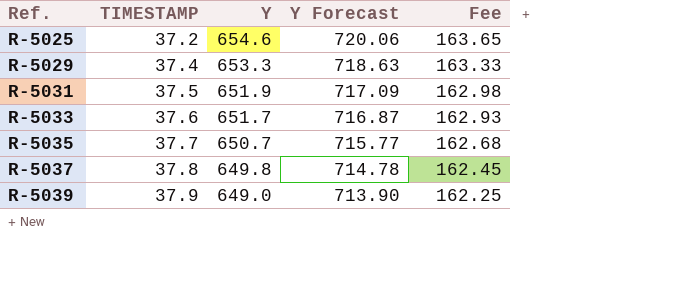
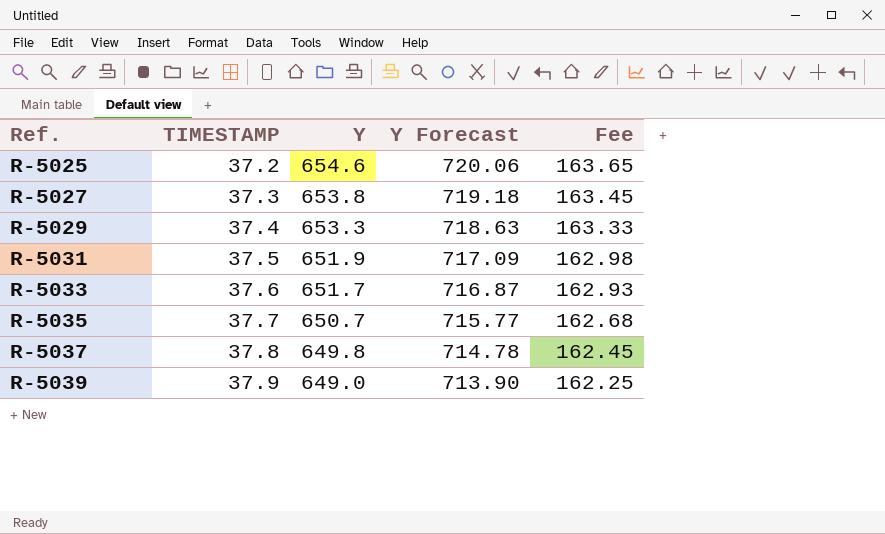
row R-5027: none -> 37.3 | 653.8 | 719.18 | 163.45

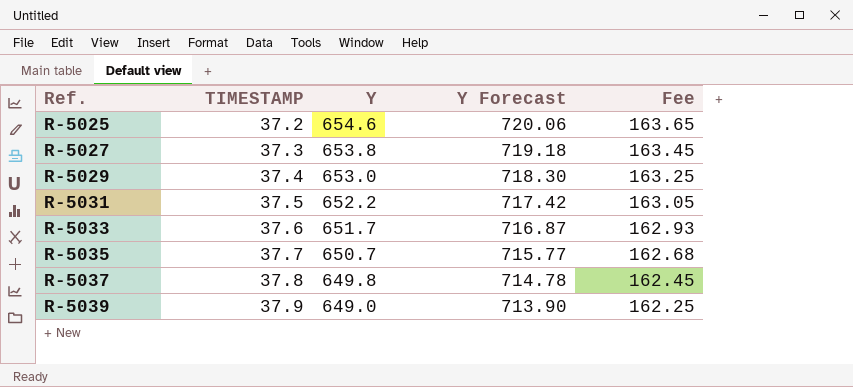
R-5029 | Y: 653.3 -> 653.0
R-5029 | Y Forecast: 718.63 -> 718.30
R-5029 | Fee: 163.33 -> 163.25
R-5031 | Y: 651.9 -> 652.2
R-5031 | Y Forecast: 717.09 -> 717.42
R-5031 | Fee: 162.98 -> 163.05

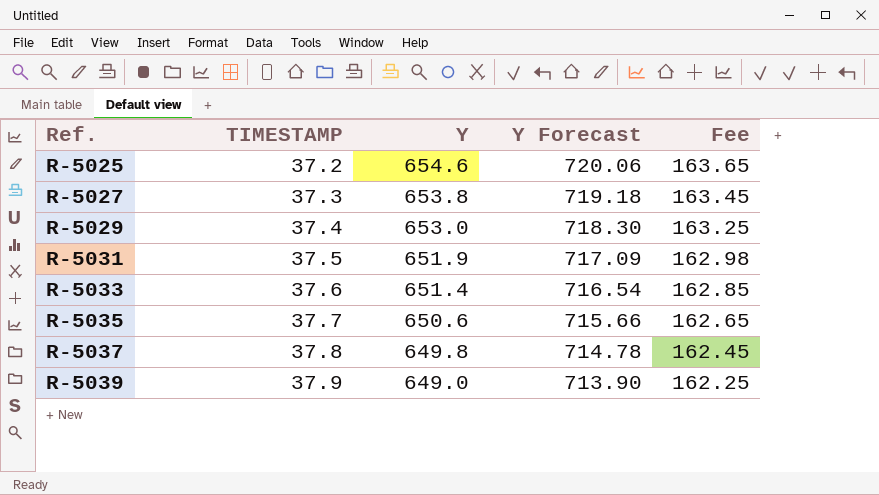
R-5031 | Y: 652.2 -> 651.9
R-5031 | Y Forecast: 717.42 -> 717.09
R-5031 | Fee: 163.05 -> 162.98
R-5033 | Y: 651.7 -> 651.4
R-5033 | Y Forecast: 716.87 -> 716.54
R-5033 | Fee: 162.93 -> 162.85
R-5035 | Y: 650.7 -> 650.6
R-5035 | Y Forecast: 715.77 -> 715.66
R-5035 | Fee: 162.68 -> 162.65

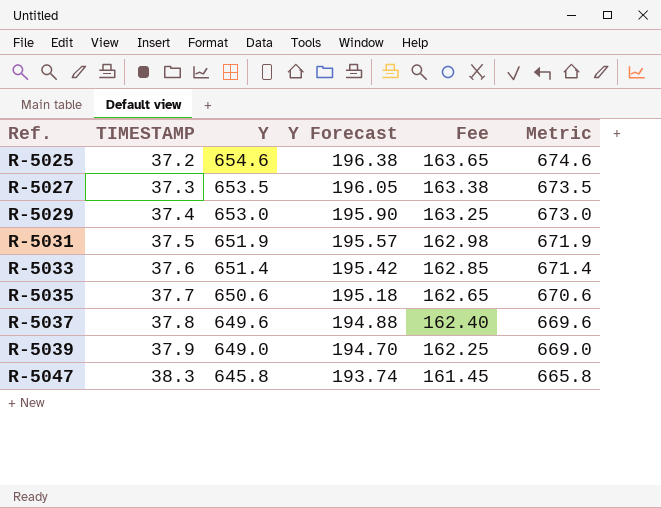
column Y Forecast | formula: [Y] * 1.1 -> [Y] * 0.3
column Metric | formula: none -> [Y] + 20
R-5027 | Y: 653.8 -> 653.5
R-5027 | Fee: 163.45 -> 163.38
R-5037 | Y: 649.8 -> 649.6
R-5037 | Fee: 162.45 -> 162.40
row R-5047: none -> 38.3 | 645.8 | 193.74 | 161.45 | 665.8

